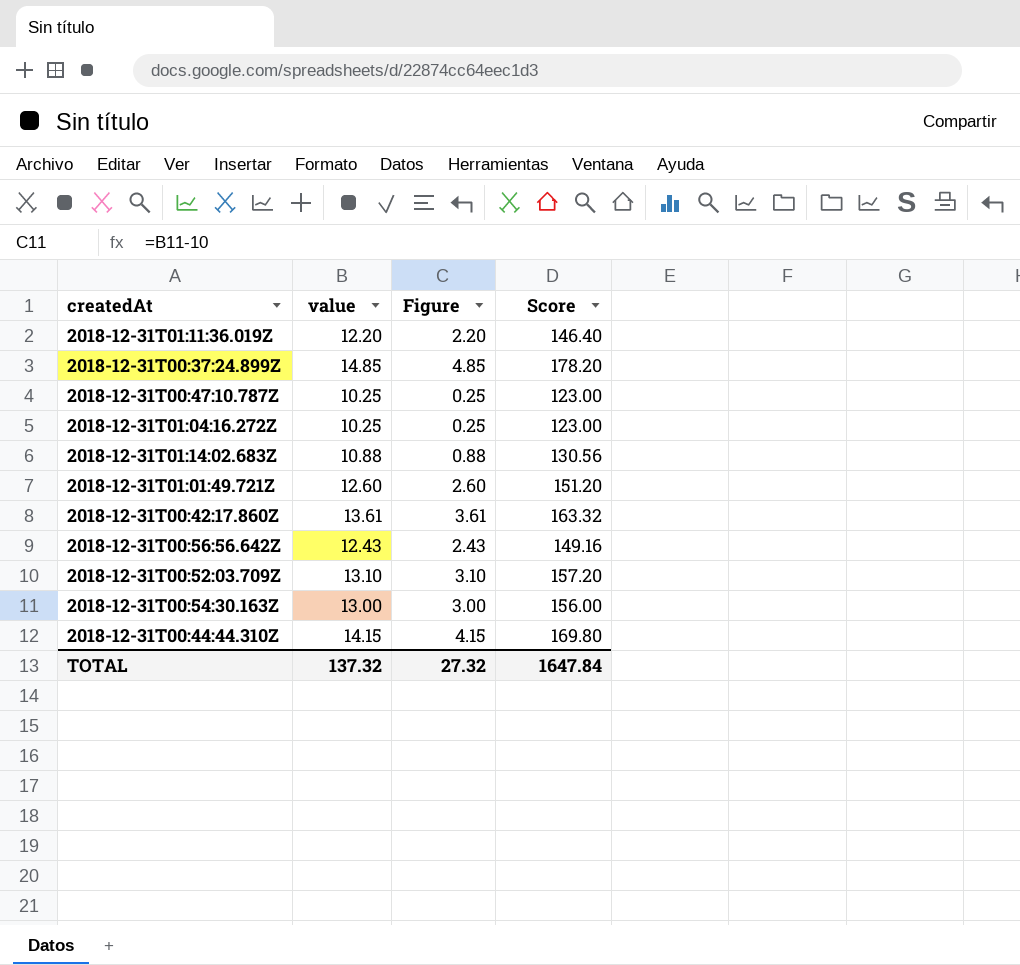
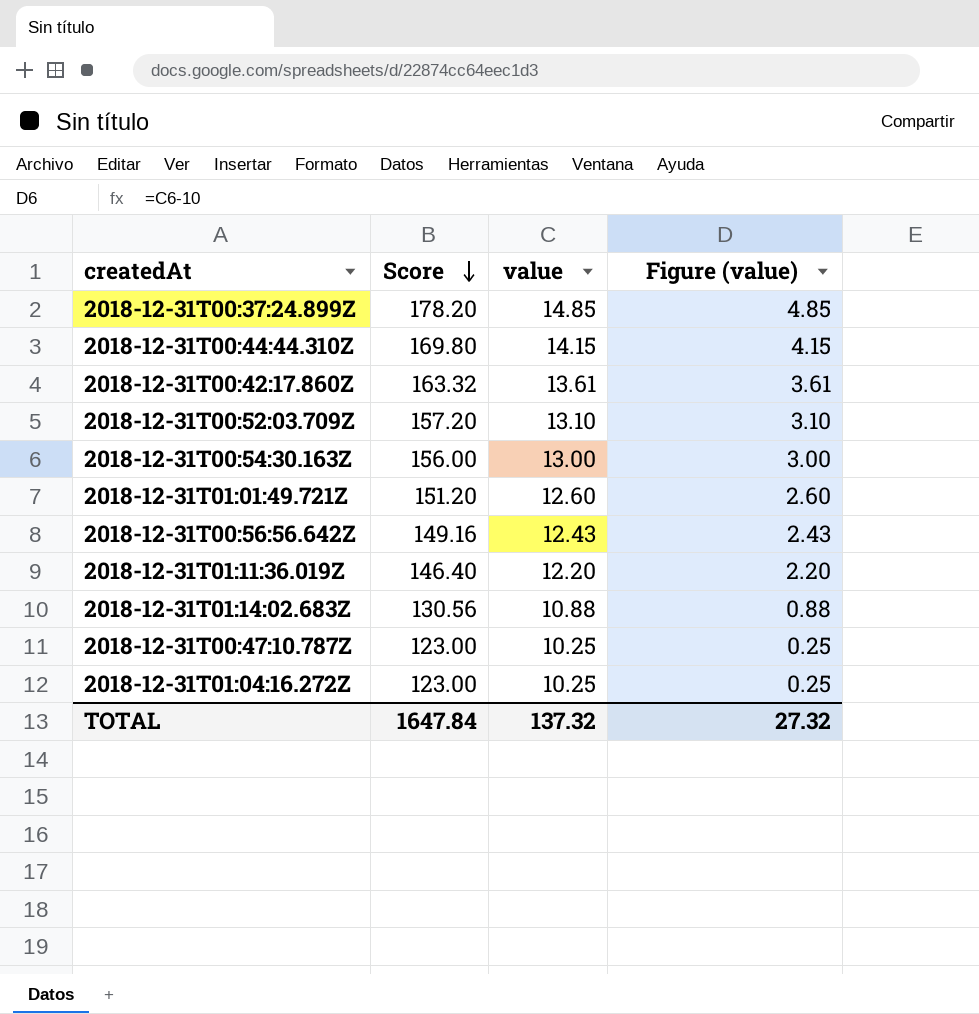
row order: none -> Score descending
column Score | position: 4 -> 2
column name: Figure -> Figure (value)

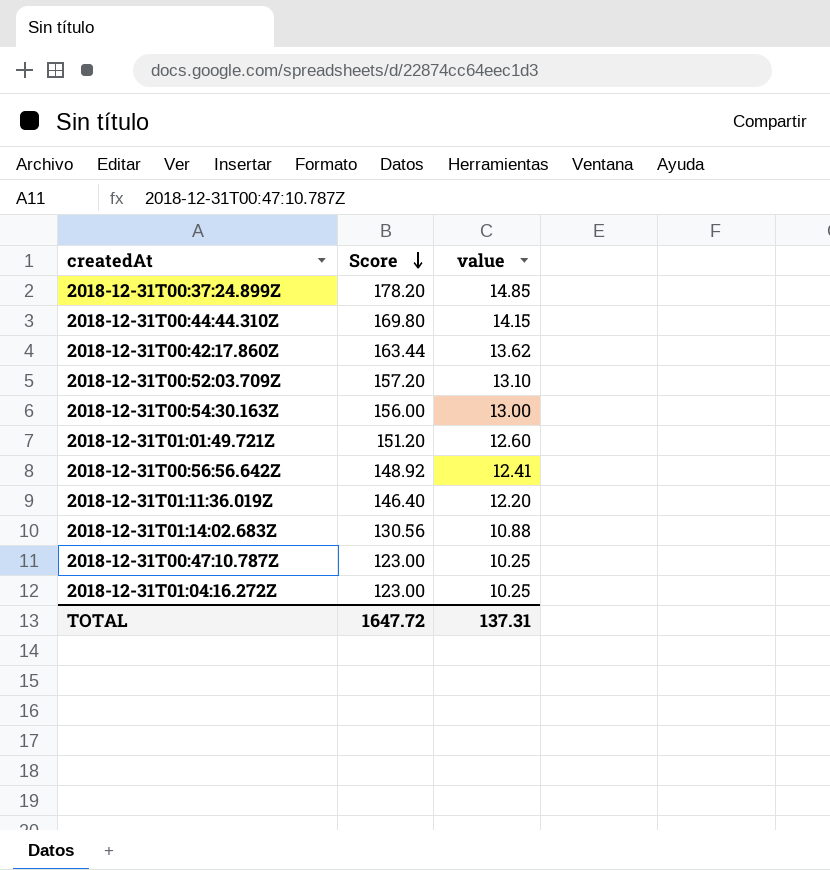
column Figure (value) | formula: [value] - 10 -> none
2018-12-31T00:42:17.860Z | Score: 163.32 -> 163.44
2018-12-31T00:42:17.860Z | value: 13.61 -> 13.62
2018-12-31T00:56:56.642Z | Score: 149.16 -> 148.92
2018-12-31T00:56:56.642Z | value: 12.43 -> 12.41
TOTAL | Score: 1647.84 -> 1647.72
TOTAL | value: 137.32 -> 137.31

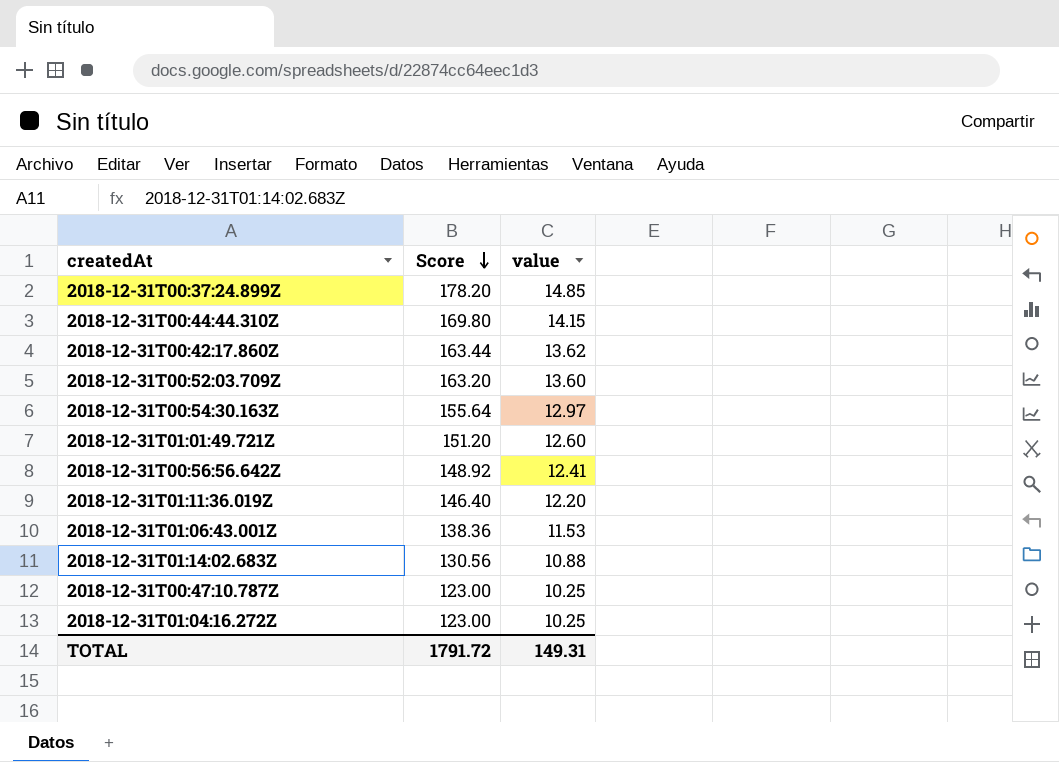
2018-12-31T00:52:03.709Z | Score: 157.20 -> 163.20
2018-12-31T00:52:03.709Z | value: 13.10 -> 13.60
2018-12-31T00:54:30.163Z | Score: 156.00 -> 155.64
2018-12-31T00:54:30.163Z | value: 13.00 -> 12.97
row 2018-12-31T01:06:43.001Z: none -> 138.36 | 11.53
TOTAL | Score: 1647.72 -> 1791.72
TOTAL | value: 137.31 -> 149.31

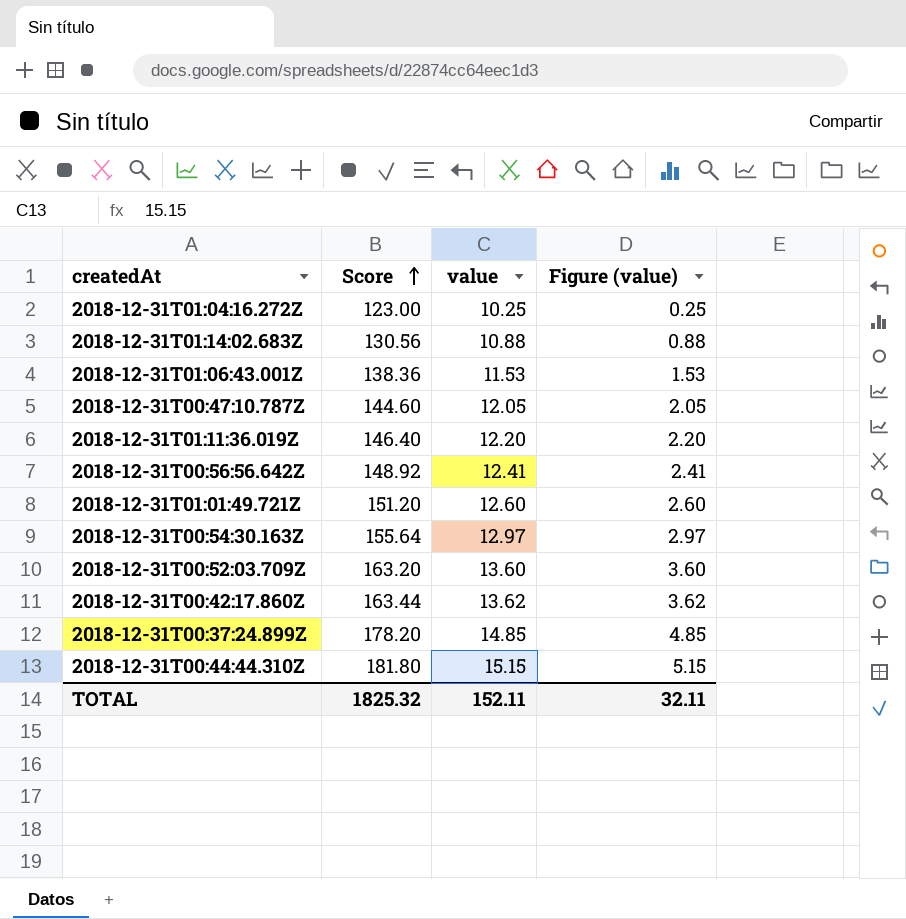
row order: Score descending -> Score ascending
column Figure (value) | formula: none -> [value] - 10
2018-12-31T00:47:10.787Z | Score: 123.00 -> 144.60
2018-12-31T00:47:10.787Z | value: 10.25 -> 12.05
2018-12-31T00:44:44.310Z | Score: 169.80 -> 181.80
2018-12-31T00:44:44.310Z | value: 14.15 -> 15.15
TOTAL | Score: 1791.72 -> 1825.32
TOTAL | value: 149.31 -> 152.11

